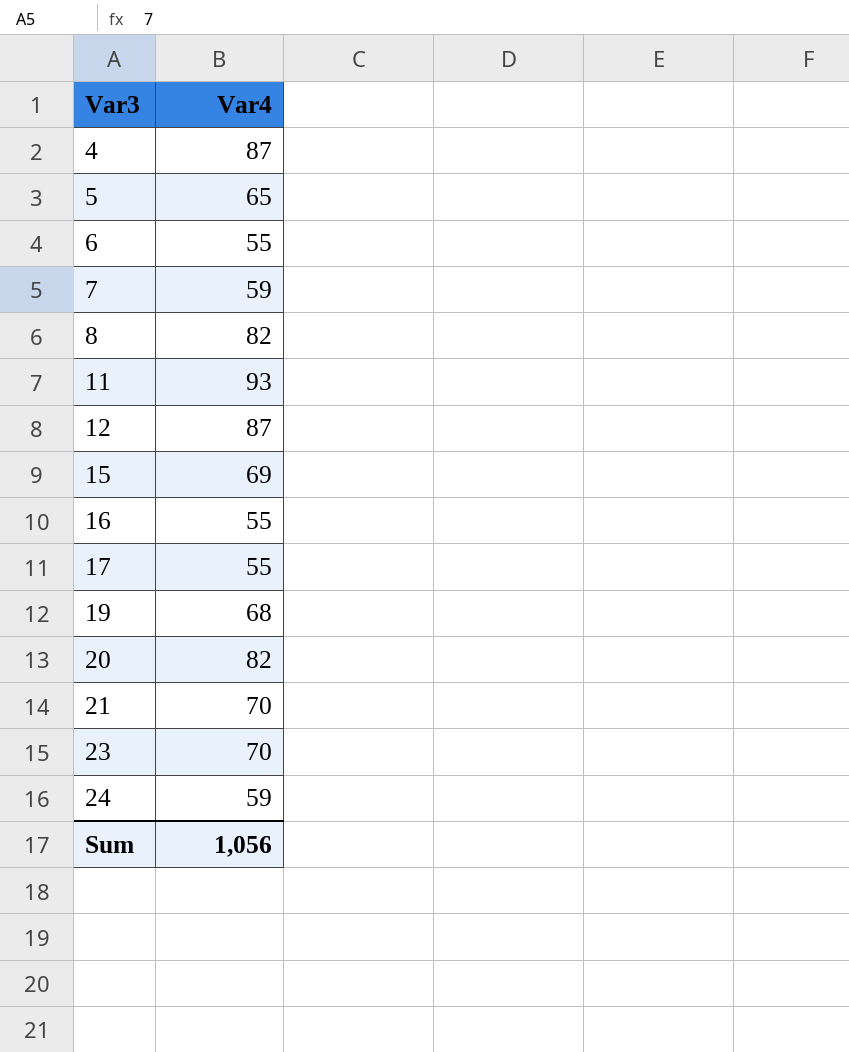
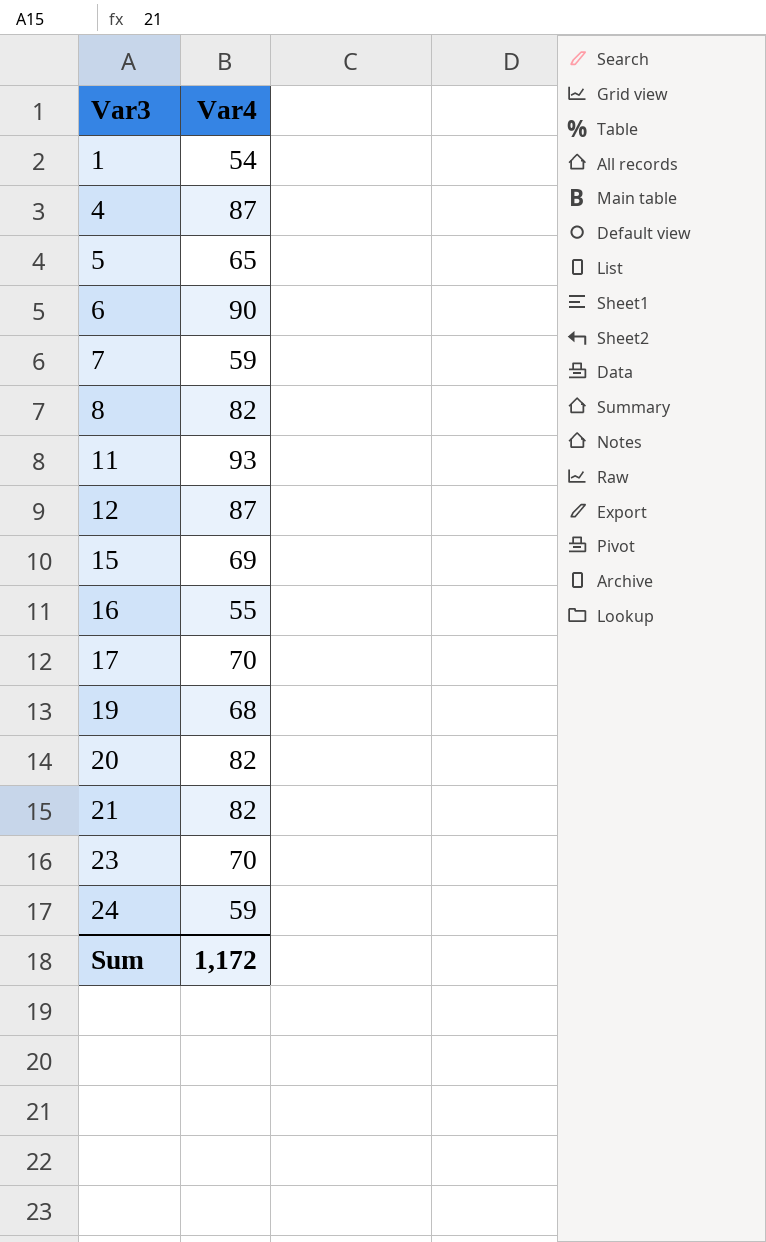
row 1: none -> 54
6 | Var4: 55 -> 90
17 | Var4: 55 -> 70
21 | Var4: 70 -> 82
Sum | Var4: 1,056 -> 1,172

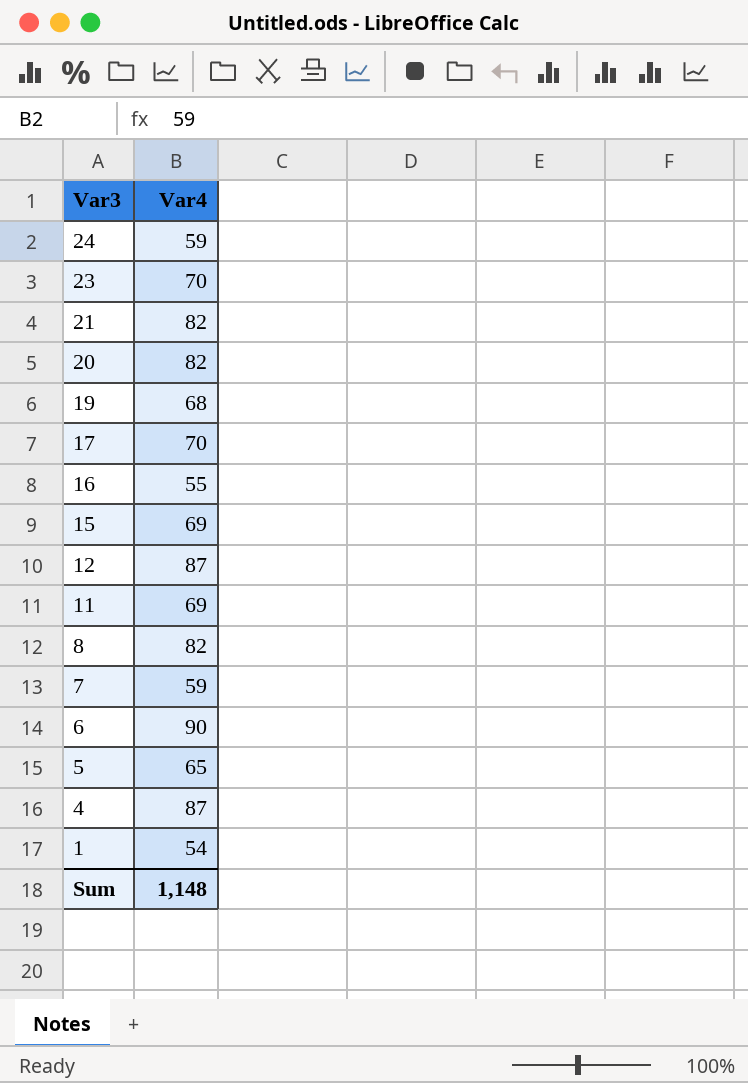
row order: Var3 ascending -> Var3 descending
11 | Var4: 93 -> 69
Sum | Var4: 1,172 -> 1,148

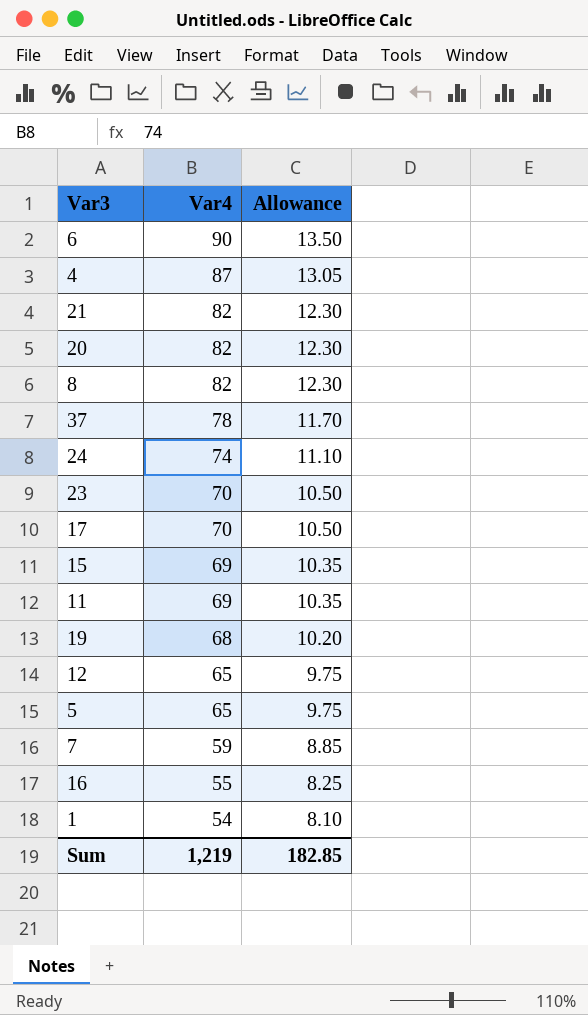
row order: Var3 descending -> Var4 descending
column Allowance | formula: none -> [Var4] * 0.15
row 37: none -> 78 | 11.70
24 | Var4: 59 -> 74
12 | Var4: 87 -> 65
Sum | Var4: 1,148 -> 1,219

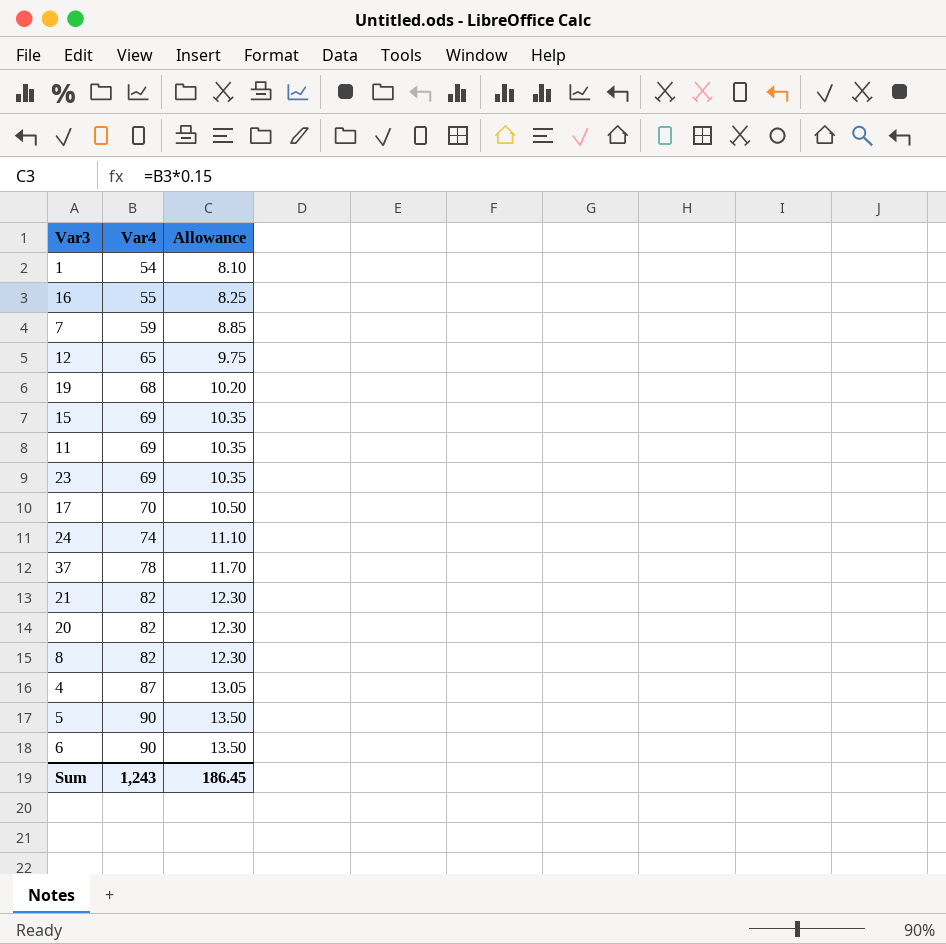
row order: Var4 descending -> Var4 ascending
23 | Var4: 70 -> 69
23 | Allowance: 10.50 -> 10.35
5 | Var4: 65 -> 90
5 | Allowance: 9.75 -> 13.50
Sum | Var4: 1,219 -> 1,243
Sum | Allowance: 182.85 -> 186.45

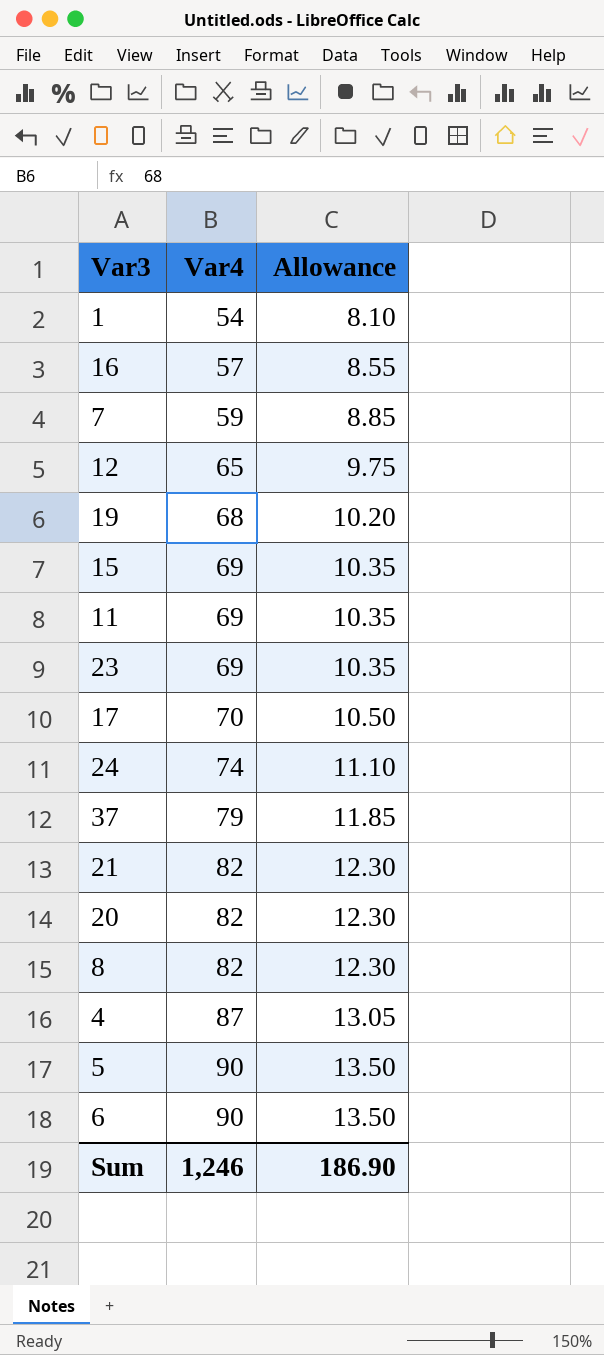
16 | Var4: 55 -> 57
16 | Allowance: 8.25 -> 8.55
37 | Var4: 78 -> 79
37 | Allowance: 11.70 -> 11.85
Sum | Var4: 1,243 -> 1,246
Sum | Allowance: 186.45 -> 186.90

